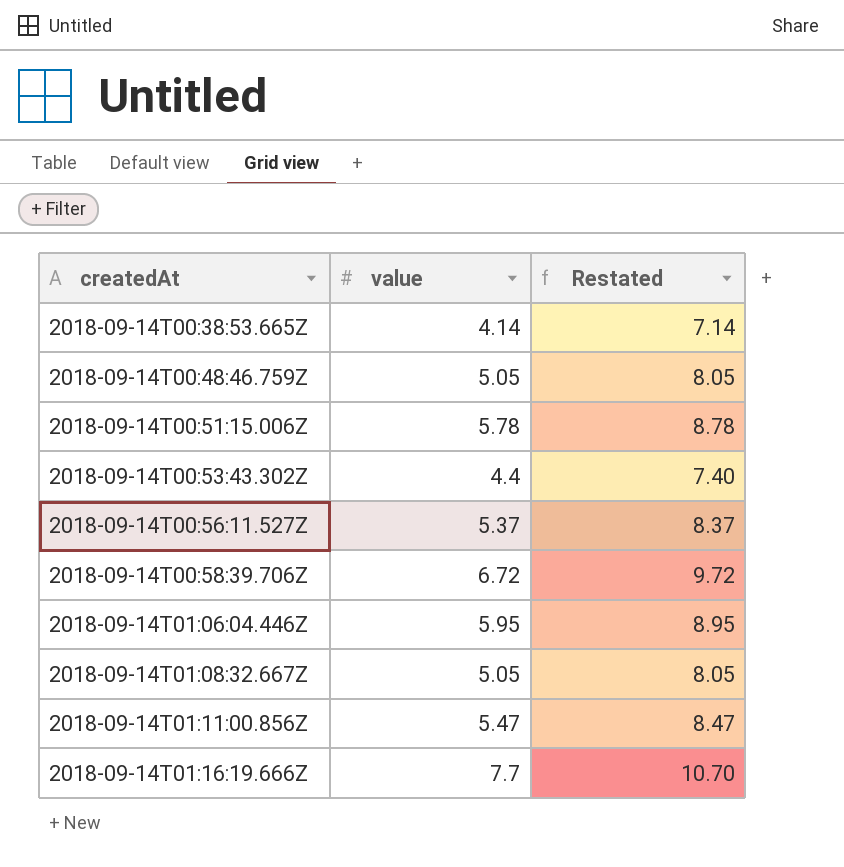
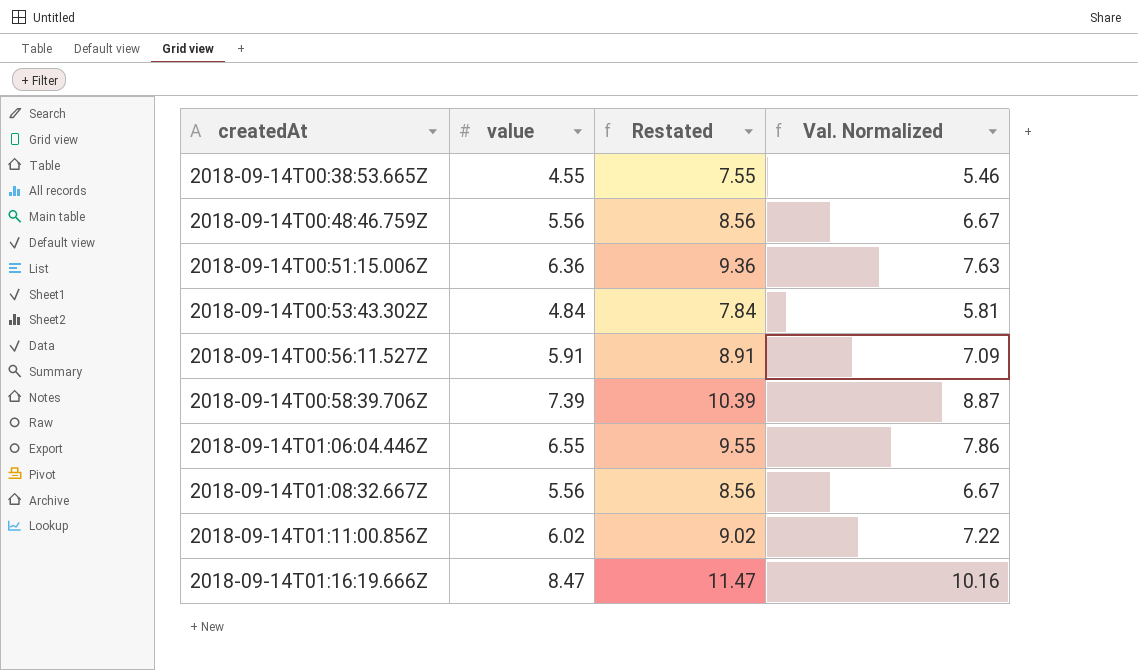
column Val. Normalized | formula: none -> [value] * 1.2
2018-09-14T00:38:53.665Z | value: 4.14 -> 4.55
2018-09-14T00:38:53.665Z | Restated: 7.14 -> 7.55
2018-09-14T00:48:46.759Z | value: 5.05 -> 5.56
2018-09-14T00:48:46.759Z | Restated: 8.05 -> 8.56
2018-09-14T00:51:15.006Z | value: 5.78 -> 6.36
2018-09-14T00:51:15.006Z | Restated: 8.78 -> 9.36
2018-09-14T00:53:43.302Z | value: 4.4 -> 4.84
2018-09-14T00:53:43.302Z | Restated: 7.40 -> 7.84
2018-09-14T00:56:11.527Z | value: 5.37 -> 5.91
2018-09-14T00:56:11.527Z | Restated: 8.37 -> 8.91
2018-09-14T00:58:39.706Z | value: 6.72 -> 7.39
2018-09-14T00:58:39.706Z | Restated: 9.72 -> 10.39
2018-09-14T01:06:04.446Z | value: 5.95 -> 6.55
2018-09-14T01:06:04.446Z | Restated: 8.95 -> 9.55
2018-09-14T01:08:32.667Z | value: 5.05 -> 5.56
2018-09-14T01:08:32.667Z | Restated: 8.05 -> 8.56
2018-09-14T01:11:00.856Z | value: 5.47 -> 6.02
2018-09-14T01:11:00.856Z | Restated: 8.47 -> 9.02
2018-09-14T01:16:19.666Z | value: 7.7 -> 8.47
2018-09-14T01:16:19.666Z | Restated: 10.70 -> 11.47

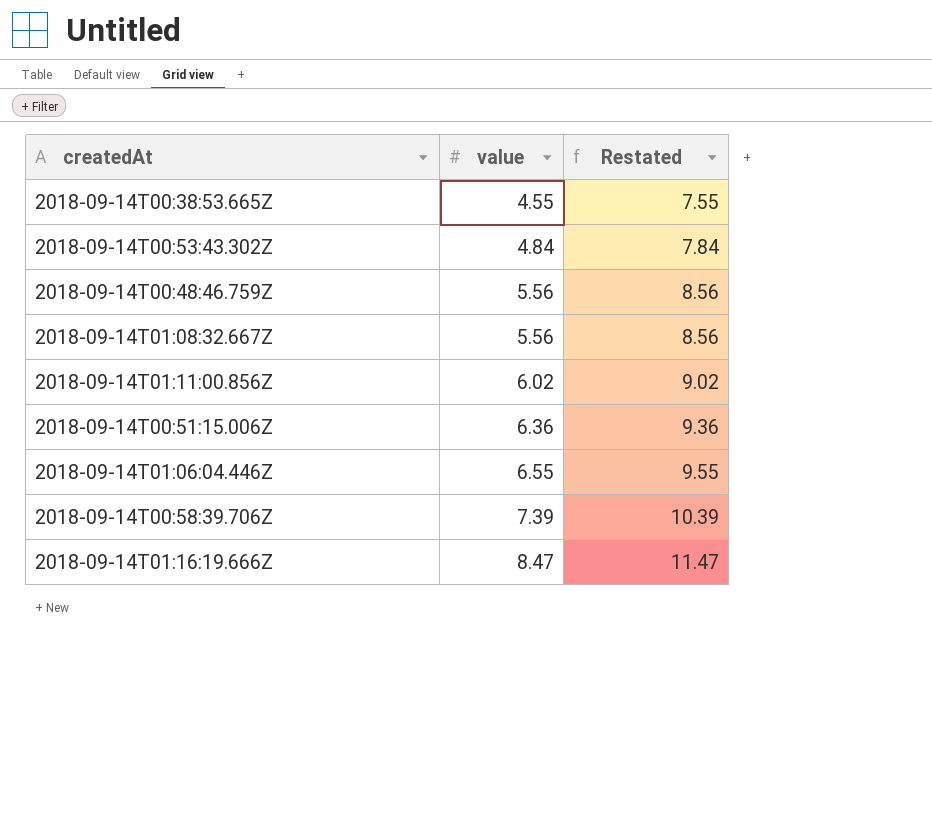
row order: createdAt ascending -> value ascending
column Val. Normalized | formula: [value] * 1.2 -> none
row 2018-09-14T00:56:11.527Z: 5.91 | 8.91 | 7.09 -> none

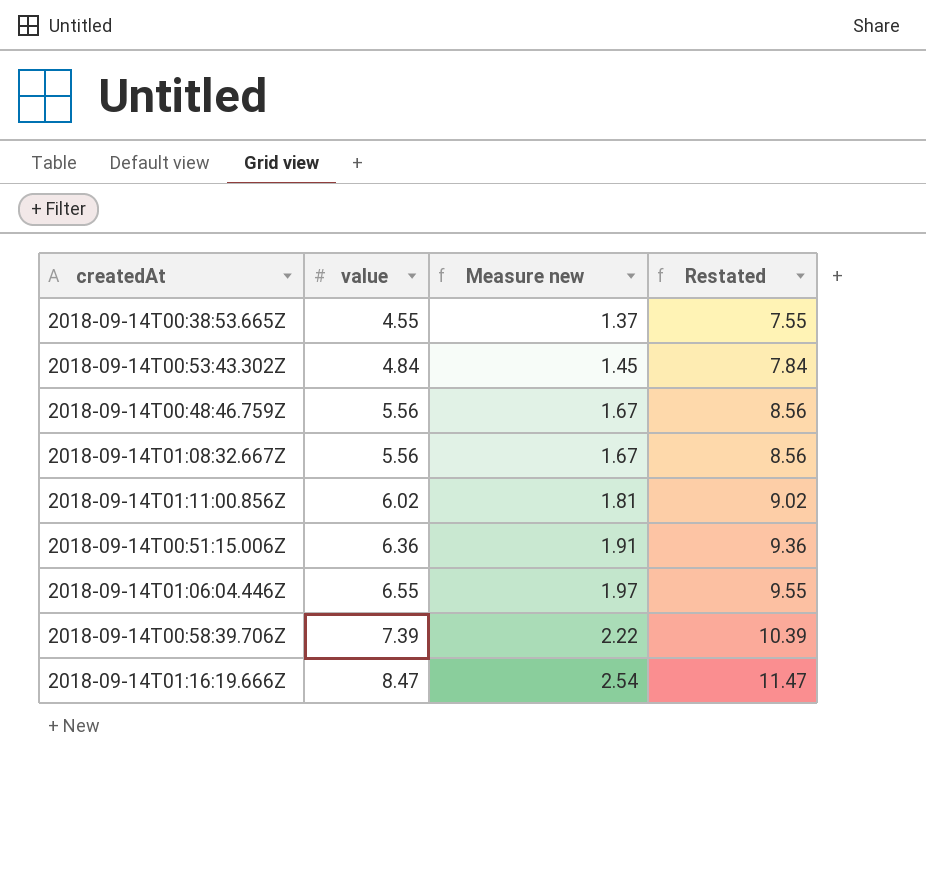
column Measure new | formula: none -> [value] * 0.3

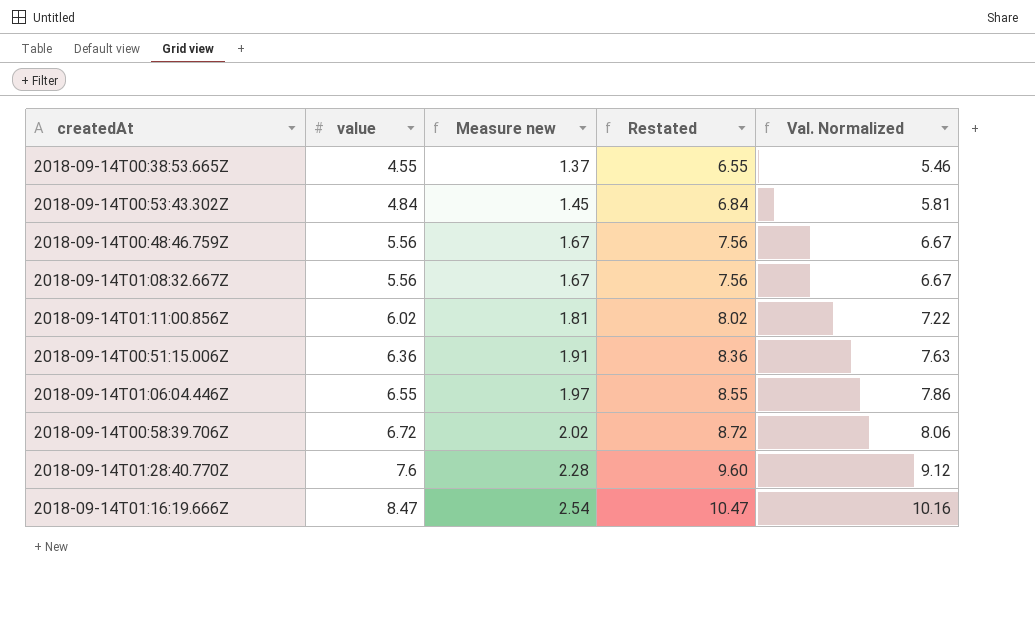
column Restated | formula: [value] + 3 -> [value] + 2
column Val. Normalized | formula: none -> [value] * 1.2
2018-09-14T00:58:39.706Z | value: 7.39 -> 6.72
2018-09-14T00:58:39.706Z | Measure new: 2.22 -> 2.02
row 2018-09-14T01:28:40.770Z: none -> 7.6 | 2.28 | 9.60 | 9.12

